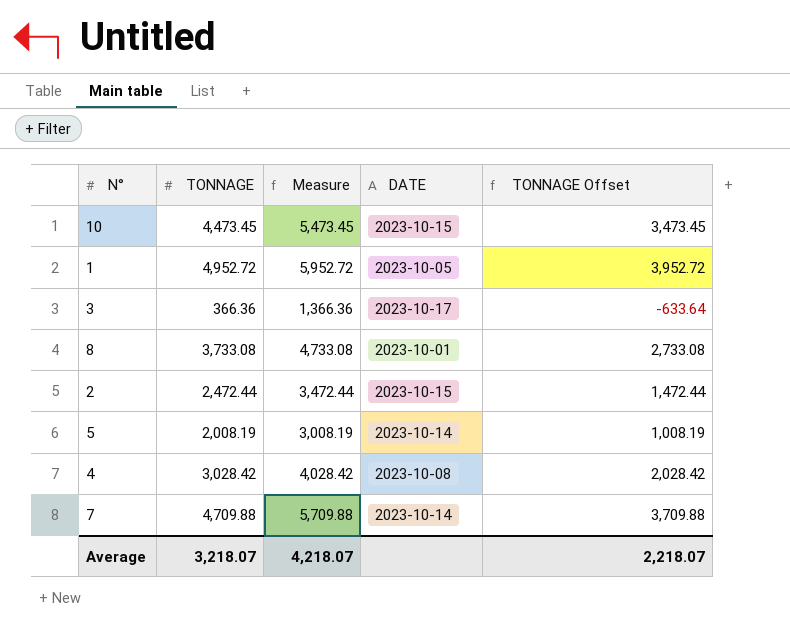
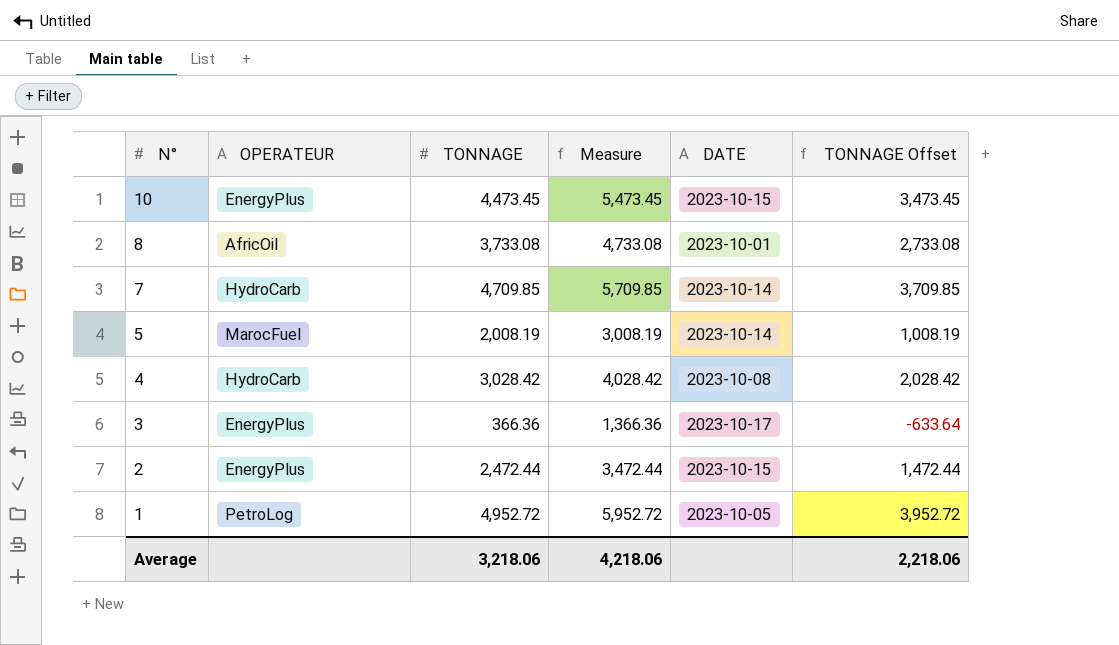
row order: none -> N° descending
column OPERATEUR | position: none -> 2
7 | TONNAGE: 4,709.88 -> 4,709.85
7 | Measure: 5,709.88 -> 5,709.85
7 | TONNAGE Offset: 3,709.88 -> 3,709.85
Average | TONNAGE: 3,218.07 -> 3,218.06
Average | Measure: 4,218.07 -> 4,218.06
Average | TONNAGE Offset: 2,218.07 -> 2,218.06

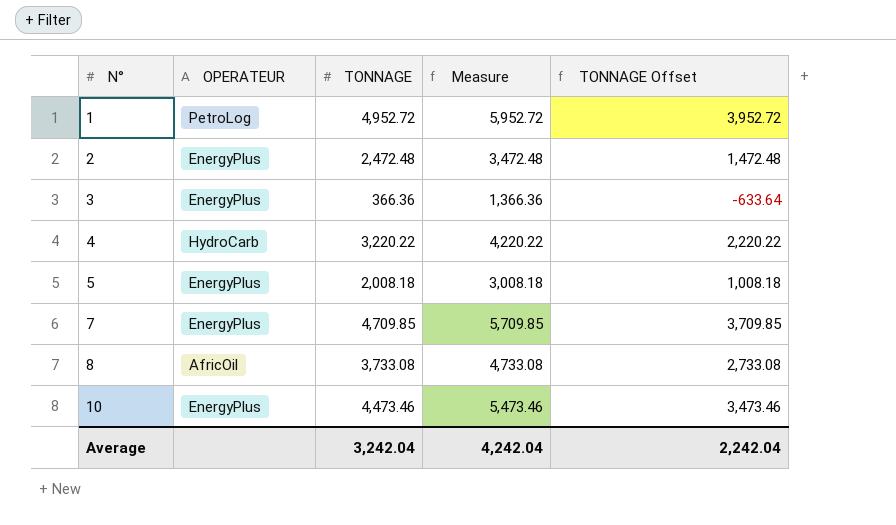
row order: N° descending -> N° ascending
column DATE | position: 5 -> none
2 | TONNAGE: 2,472.44 -> 2,472.48
2 | Measure: 3,472.44 -> 3,472.48
2 | TONNAGE Offset: 1,472.44 -> 1,472.48
4 | TONNAGE: 3,028.42 -> 3,220.22
4 | Measure: 4,028.42 -> 4,220.22
4 | TONNAGE Offset: 2,028.42 -> 2,220.22
5 | OPERATEUR: MarocFuel -> EnergyPlus
5 | TONNAGE: 2,008.19 -> 2,008.18
5 | Measure: 3,008.19 -> 3,008.18
5 | TONNAGE Offset: 1,008.19 -> 1,008.18
7 | OPERATEUR: HydroCarb -> EnergyPlus
10 | TONNAGE: 4,473.45 -> 4,473.46
10 | Measure: 5,473.45 -> 5,473.46
10 | TONNAGE Offset: 3,473.45 -> 3,473.46
Average | TONNAGE: 3,218.06 -> 3,242.04
Average | Measure: 4,218.06 -> 4,242.04
Average | TONNAGE Offset: 2,218.06 -> 2,242.04

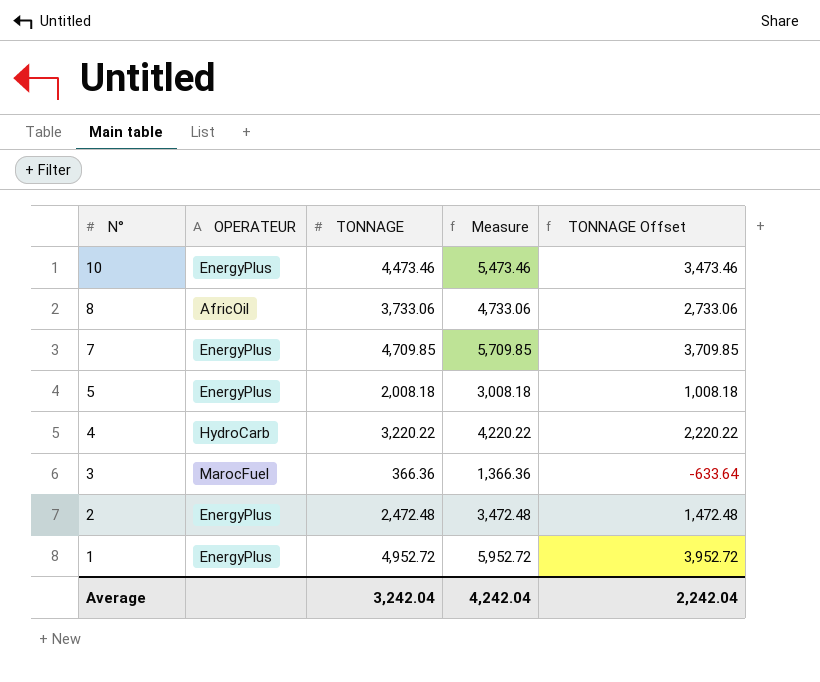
row order: N° ascending -> N° descending
8 | TONNAGE: 3,733.08 -> 3,733.06
8 | Measure: 4,733.08 -> 4,733.06
8 | TONNAGE Offset: 2,733.08 -> 2,733.06
3 | OPERATEUR: EnergyPlus -> MarocFuel
1 | OPERATEUR: PetroLog -> EnergyPlus

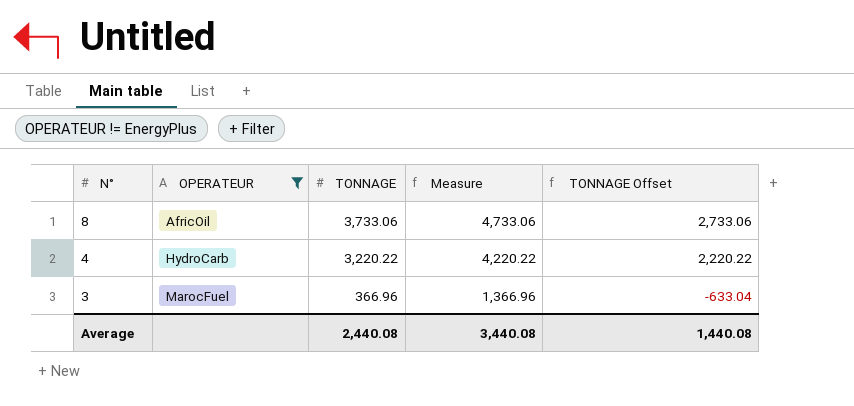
filter: none -> OPERATEUR != EnergyPlus
3 | TONNAGE: 366.36 -> 366.96
3 | Measure: 1,366.36 -> 1,366.96
3 | TONNAGE Offset: -633.64 -> -633.04
Average | TONNAGE: 3,242.04 -> 2,440.08
Average | Measure: 4,242.04 -> 3,440.08
Average | TONNAGE Offset: 2,242.04 -> 1,440.08

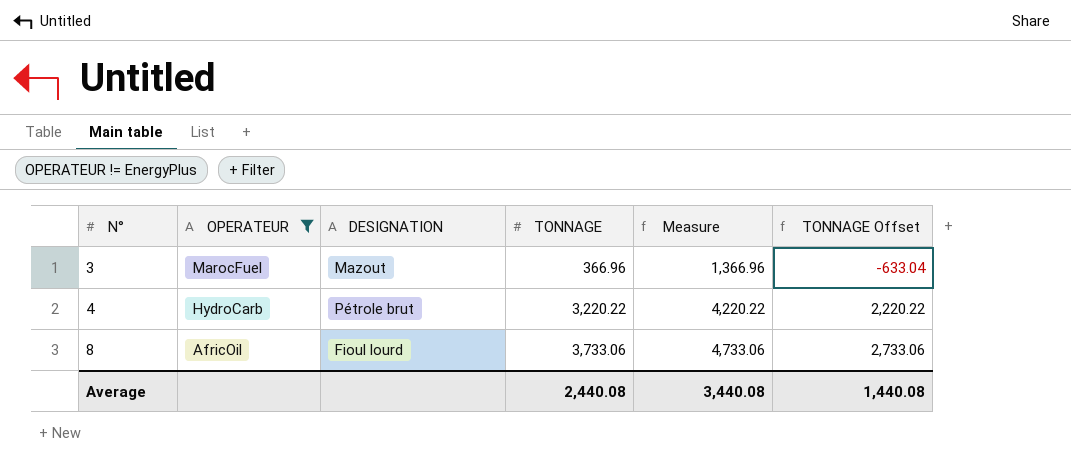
row order: N° descending -> N° ascending
column DESIGNATION | position: none -> 3

